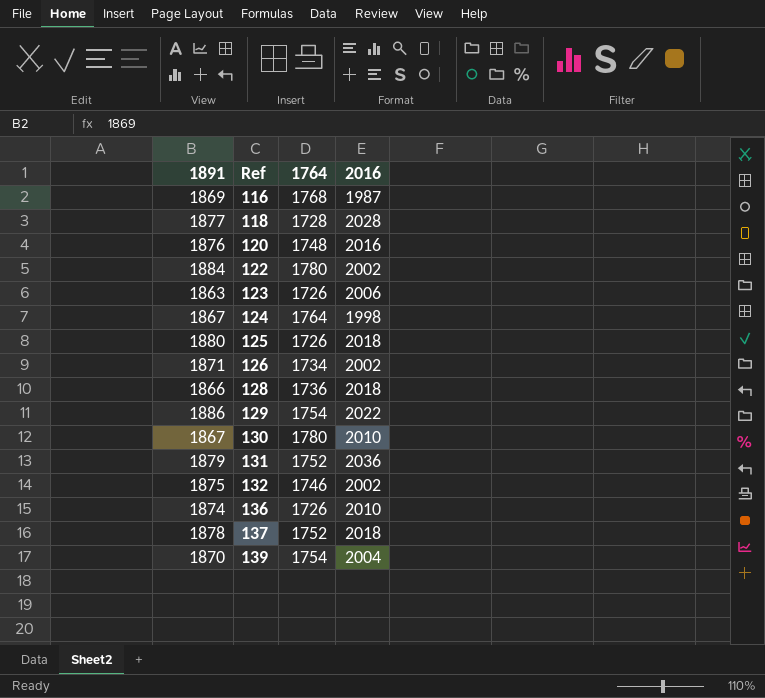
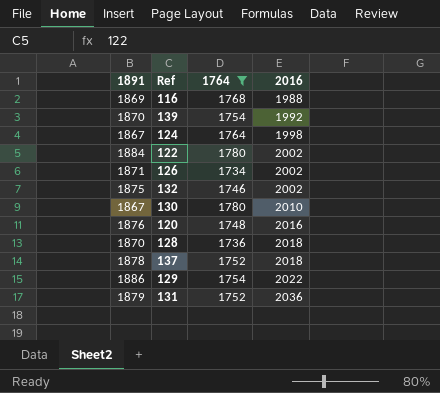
filter: none -> 1764 >= 1734
row order: Ref ascending -> 2016 ascending
116 | 2016: 1987 -> 1988
139 | 2016: 2004 -> 1992
128 | 1891: 1866 -> 1870

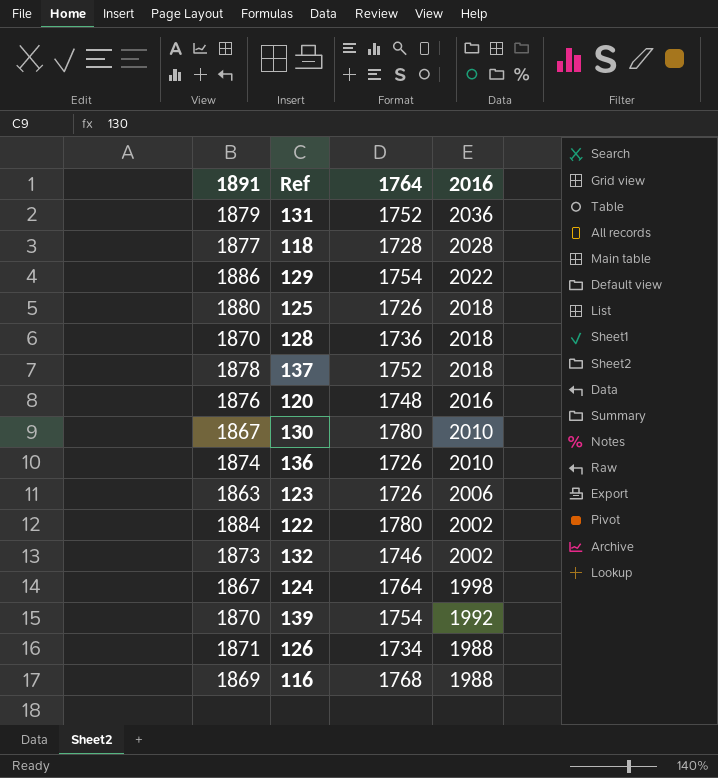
filter: 1764 >= 1734 -> none
row order: 2016 ascending -> 2016 descending
132 | 1891: 1875 -> 1873
126 | 2016: 2002 -> 1988

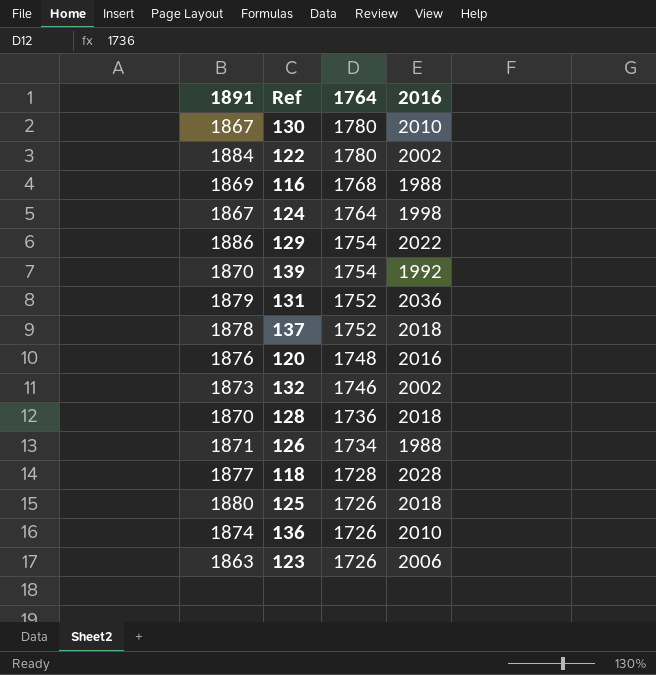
row order: 2016 descending -> 1764 descending

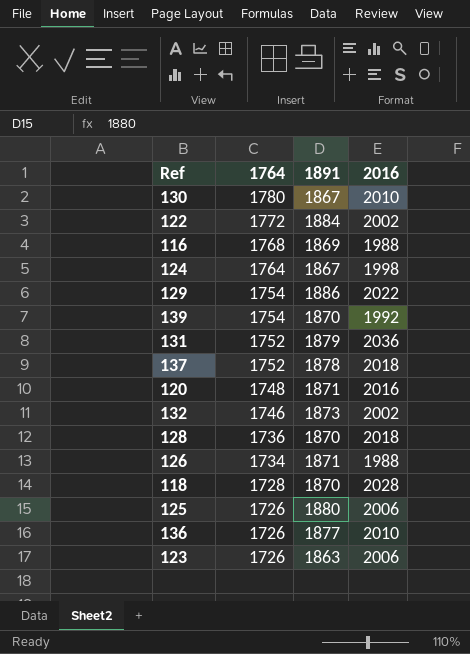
column 1891 | position: 1 -> 3
122 | 1764: 1780 -> 1772
120 | 1891: 1876 -> 1871
118 | 1891: 1877 -> 1870
125 | 2016: 2018 -> 2006
136 | 1891: 1874 -> 1877

